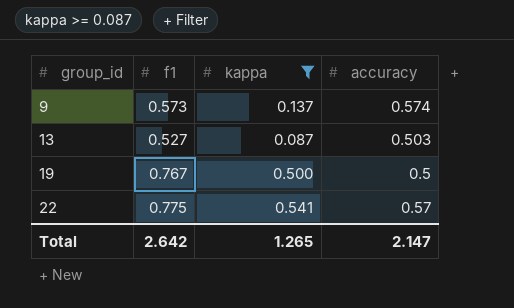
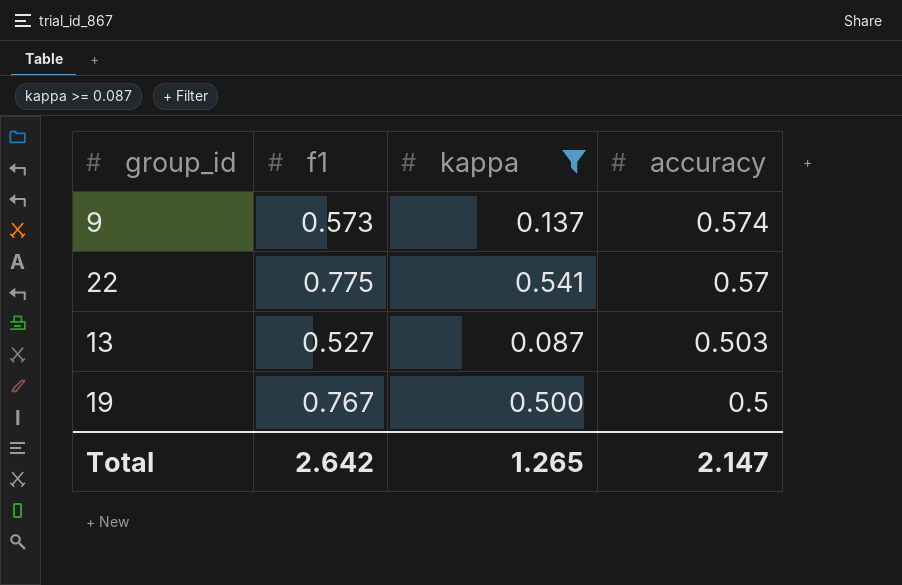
row order: group_id ascending -> accuracy descending

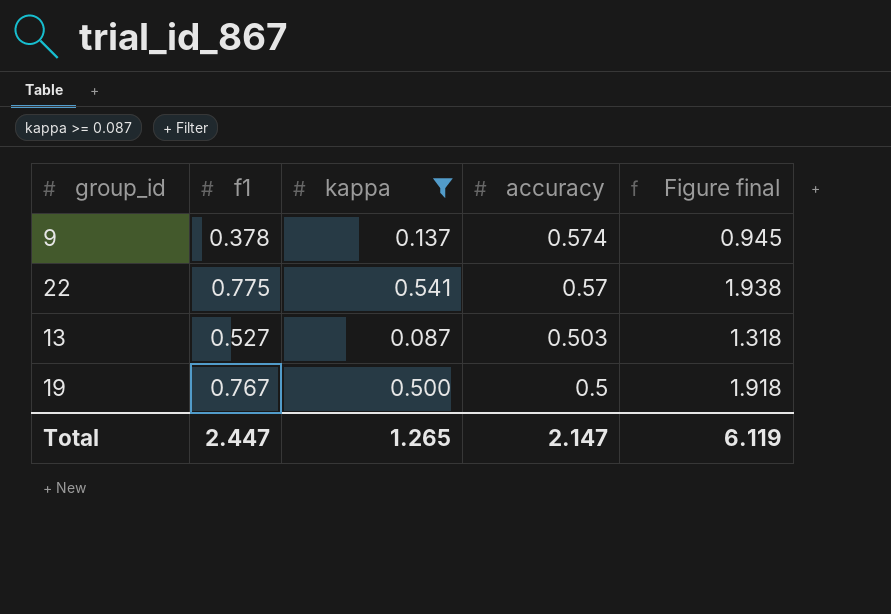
column Figure final | formula: none -> [f1] * 2.5
9 | f1: 0.573 -> 0.378
Total | f1: 2.642 -> 2.447

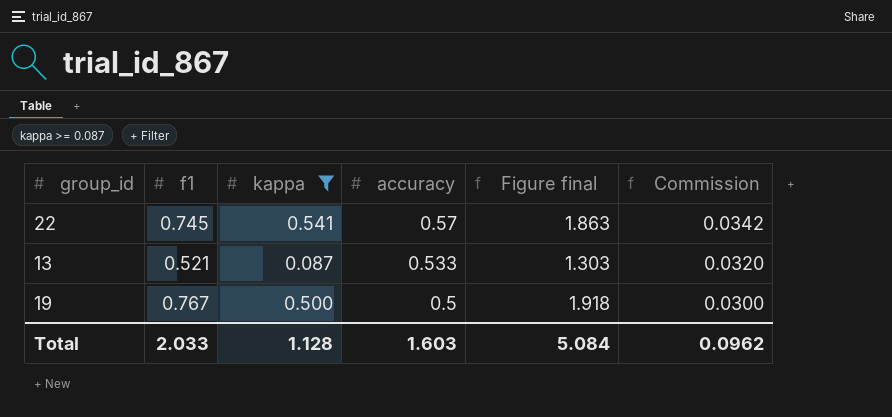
column Commission | formula: none -> [accuracy] * 0.06
row 9: 0.378 | 0.137 | 0.574 | 0.945 -> none
22 | f1: 0.775 -> 0.745
22 | Figure final: 1.938 -> 1.863
13 | f1: 0.527 -> 0.521
13 | accuracy: 0.503 -> 0.533
13 | Figure final: 1.318 -> 1.303
Total | f1: 2.447 -> 2.033
Total | kappa: 1.265 -> 1.128
Total | accuracy: 2.147 -> 1.603
Total | Figure final: 6.119 -> 5.084

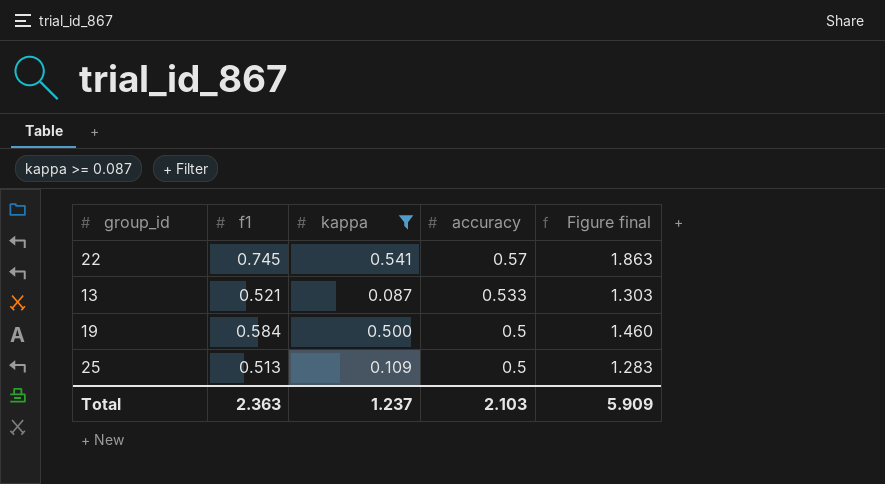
column Commission | formula: [accuracy] * 0.06 -> none
19 | f1: 0.767 -> 0.584
19 | Figure final: 1.918 -> 1.460
row 25: none -> 0.513 | 0.109 | 0.5 | 1.283
Total | f1: 2.033 -> 2.363
Total | kappa: 1.128 -> 1.237
Total | accuracy: 1.603 -> 2.103
Total | Figure final: 5.084 -> 5.909

